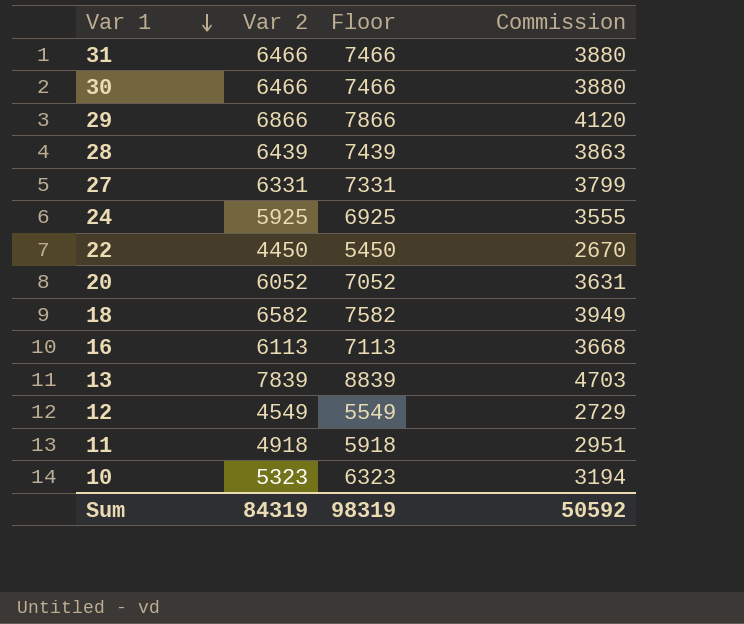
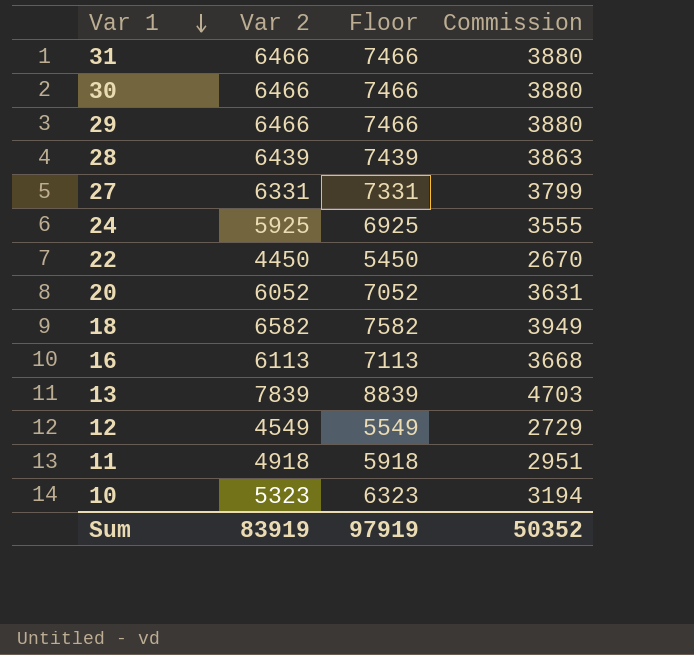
29 | Var 2: 6866 -> 6466
29 | Floor: 7866 -> 7466
29 | Commission: 4120 -> 3880
Sum | Var 2: 84319 -> 83919
Sum | Floor: 98319 -> 97919
Sum | Commission: 50592 -> 50352

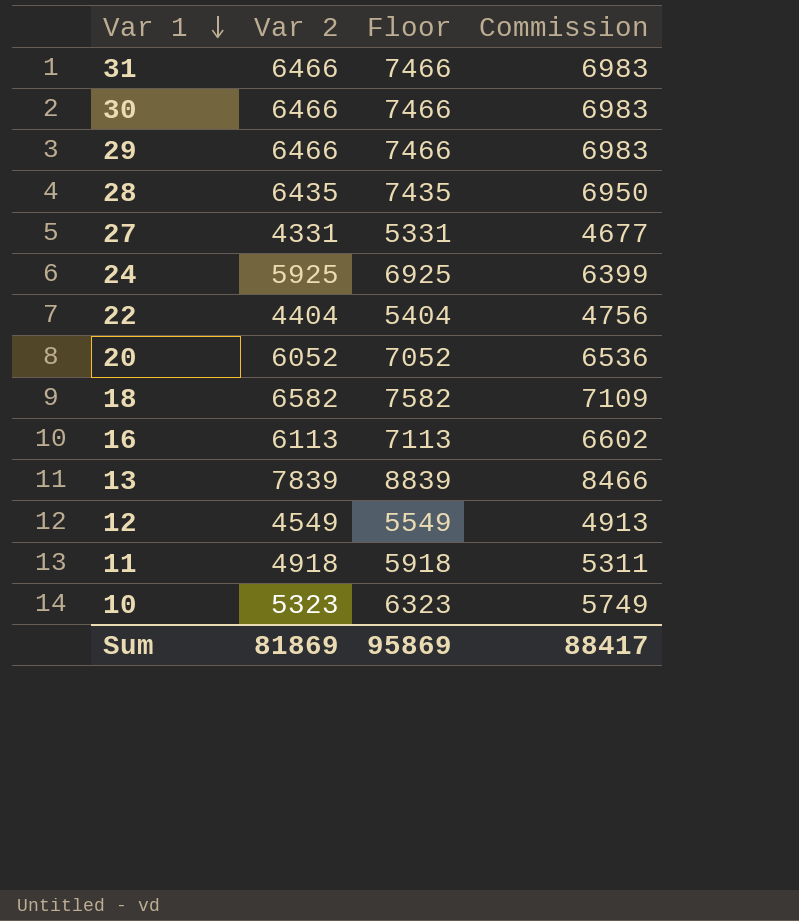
column Commission | formula: [Var 2] * 0.6 -> [Var 2] * 1.08
28 | Var 2: 6439 -> 6435
28 | Floor: 7439 -> 7435
27 | Var 2: 6331 -> 4331
27 | Floor: 7331 -> 5331
22 | Var 2: 4450 -> 4404
22 | Floor: 5450 -> 5404
Sum | Var 2: 83919 -> 81869
Sum | Floor: 97919 -> 95869
Sum | Commission: 50352 -> 88417

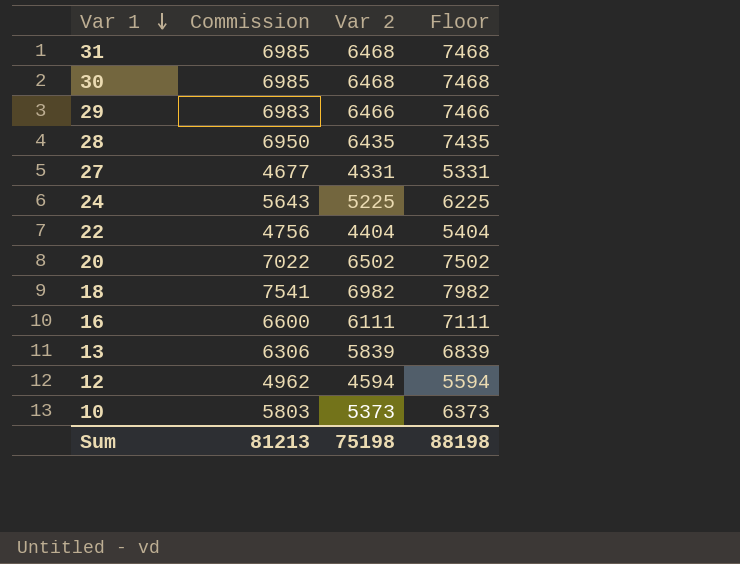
column Commission | position: 4 -> 2
row 11: 4918 | 5918 | 5311 -> none
31 | Commission: 6983 -> 6985
31 | Var 2: 6466 -> 6468
31 | Floor: 7466 -> 7468
30 | Commission: 6983 -> 6985
30 | Var 2: 6466 -> 6468
30 | Floor: 7466 -> 7468
24 | Commission: 6399 -> 5643
24 | Var 2: 5925 -> 5225
24 | Floor: 6925 -> 6225
20 | Commission: 6536 -> 7022
20 | Var 2: 6052 -> 6502
20 | Floor: 7052 -> 7502
18 | Commission: 7109 -> 7541
18 | Var 2: 6582 -> 6982
18 | Floor: 7582 -> 7982
16 | Commission: 6602 -> 6600
16 | Var 2: 6113 -> 6111
16 | Floor: 7113 -> 7111
13 | Commission: 8466 -> 6306
13 | Var 2: 7839 -> 5839
13 | Floor: 8839 -> 6839
12 | Commission: 4913 -> 4962
12 | Var 2: 4549 -> 4594
12 | Floor: 5549 -> 5594
10 | Commission: 5749 -> 5803
10 | Var 2: 5323 -> 5373
10 | Floor: 6323 -> 6373
Sum | Commission: 88417 -> 81213
Sum | Var 2: 81869 -> 75198
Sum | Floor: 95869 -> 88198

